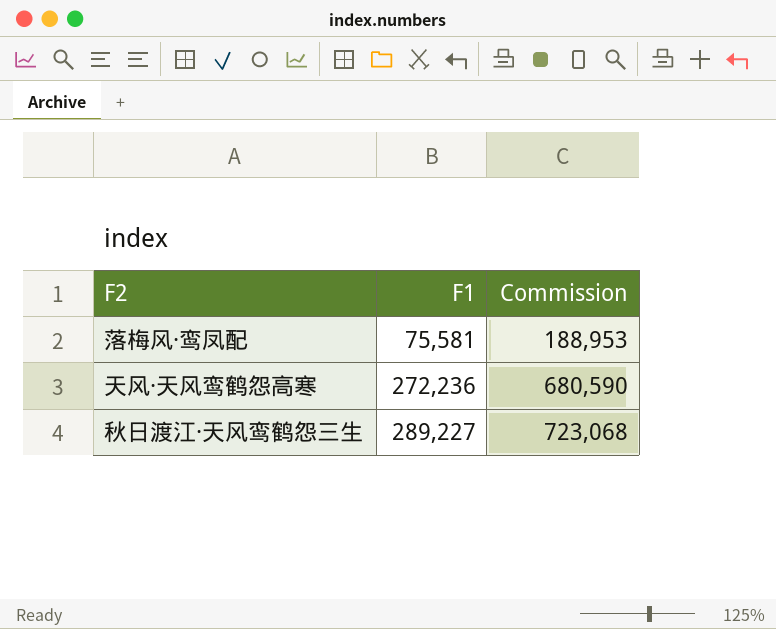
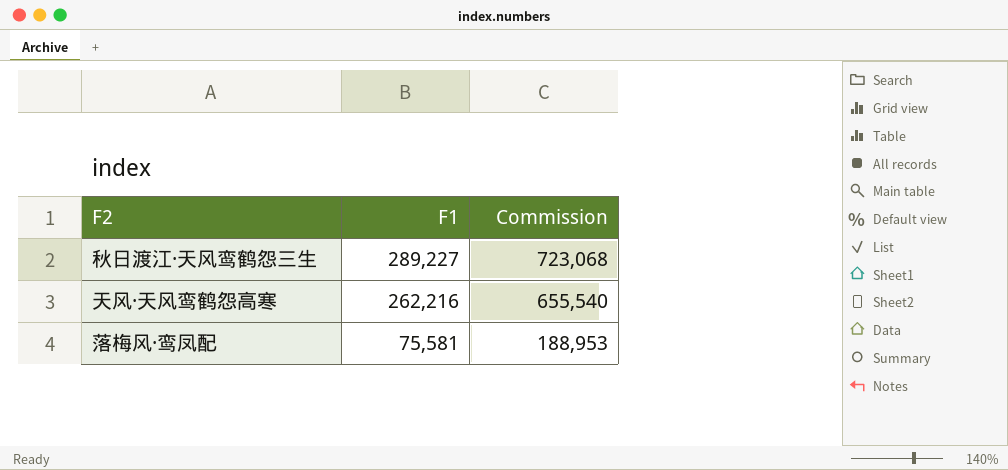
row order: F1 ascending -> F1 descending
天风·天风鸾鹤怨高寒 | F1: 272,236 -> 262,216
天风·天风鸾鹤怨高寒 | Commission: 680,590 -> 655,540

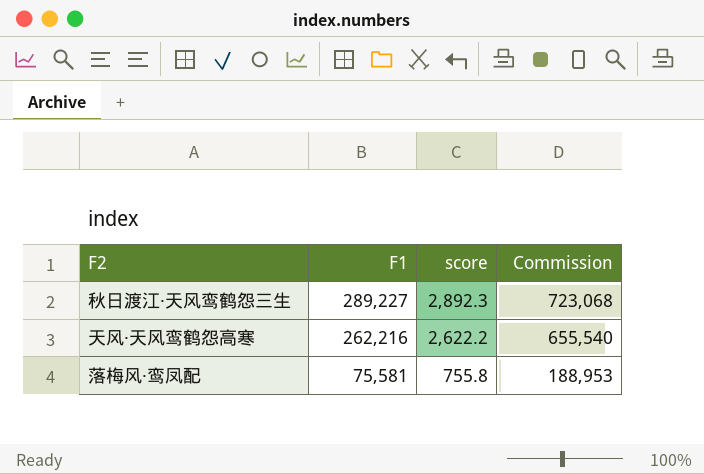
column score | formula: none -> [F1] * 0.01

